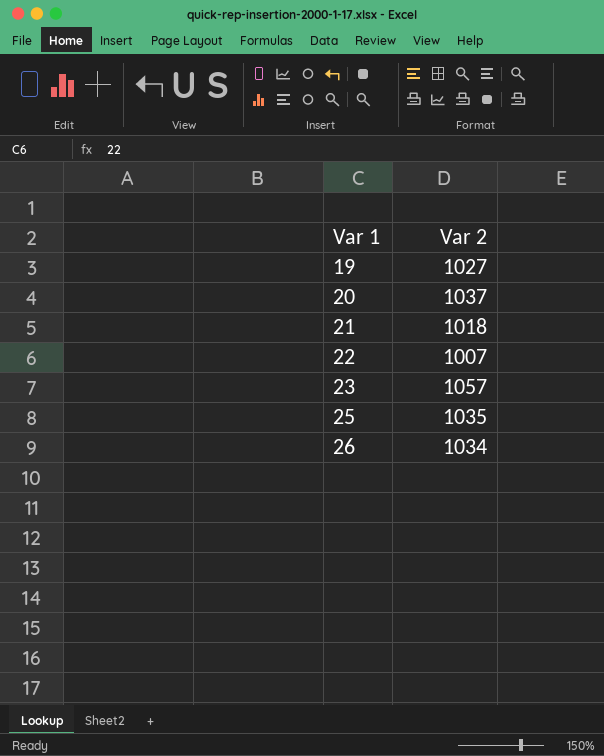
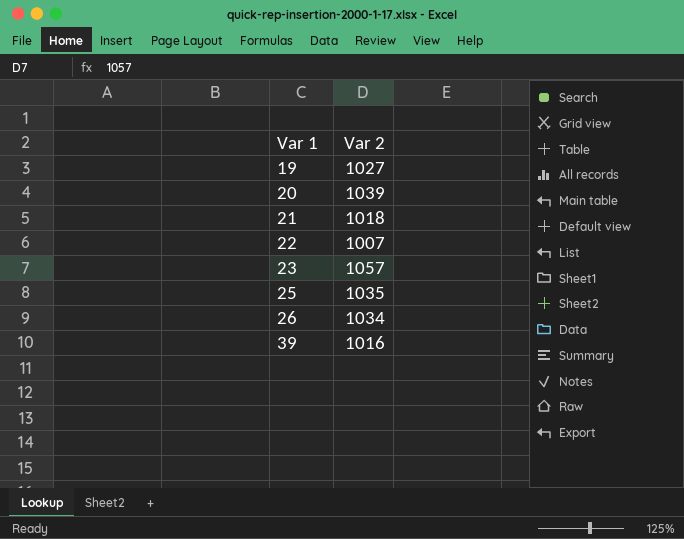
20 | Var 2: 1037 -> 1039
row 39: none -> 1016

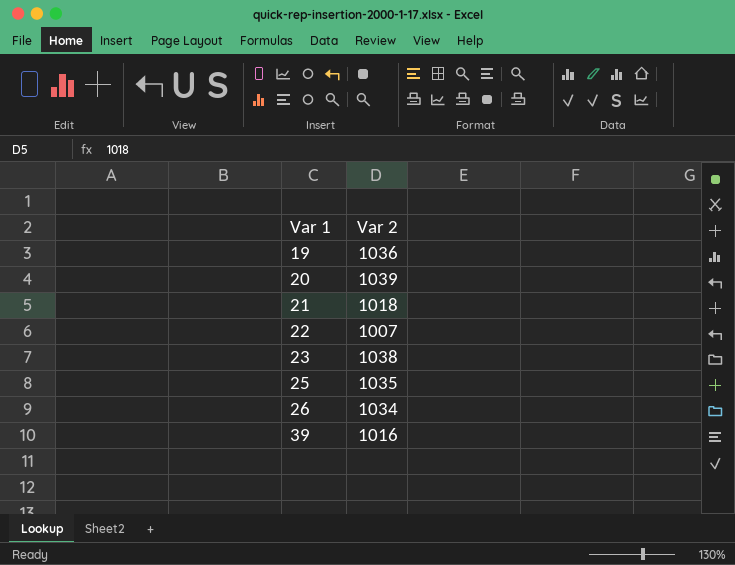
19 | Var 2: 1027 -> 1036
23 | Var 2: 1057 -> 1038

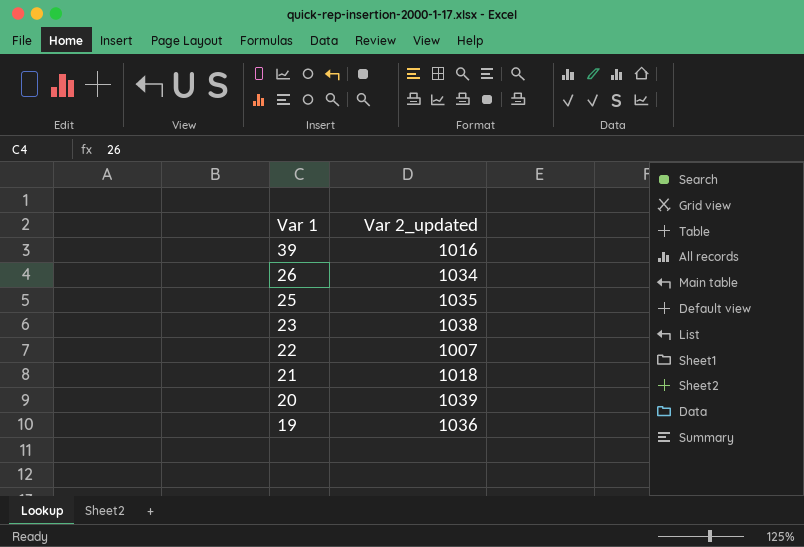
row order: Var 1 ascending -> Var 1 descending
column name: Var 2 -> Var 2_updated

